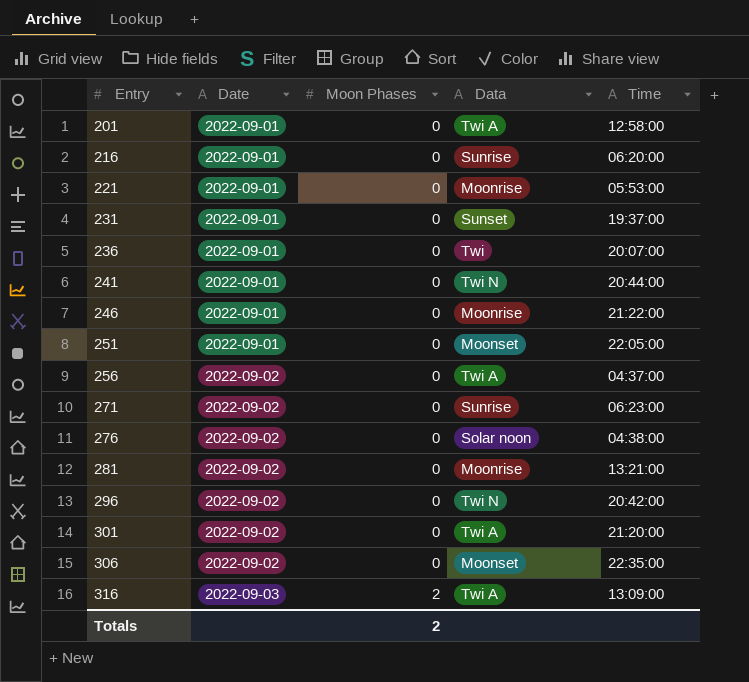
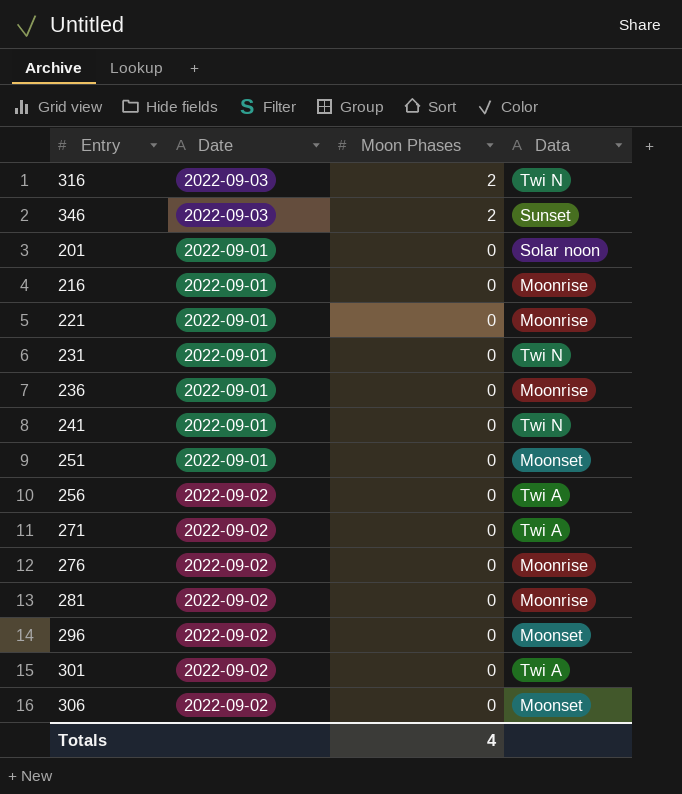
row order: Entry ascending -> Moon Phases descending
column Time | position: 5 -> none
row 246: 2022-09-01 | 0 | Moonrise | 21:22:00 -> none
316 | Data: Twi A -> Twi N
row 346: none -> 2022-09-03 | 2 | Sunset
201 | Data: Twi A -> Solar noon
216 | Data: Sunrise -> Moonrise
231 | Data: Sunset -> Twi N
236 | Data: Twi -> Moonrise
271 | Data: Sunrise -> Twi A
276 | Data: Solar noon -> Moonrise
296 | Data: Twi N -> Moonset
Totals | Moon Phases: 2 -> 4

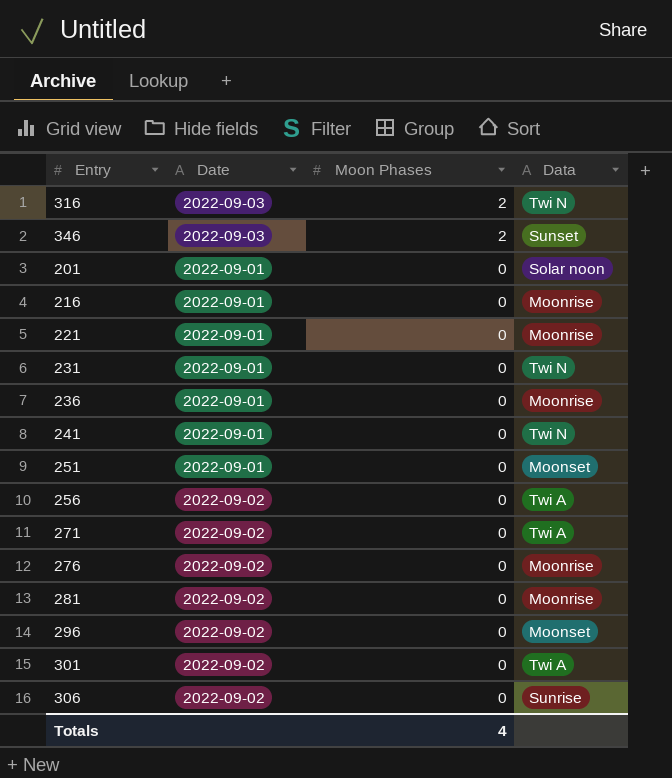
306 | Data: Moonset -> Sunrise

